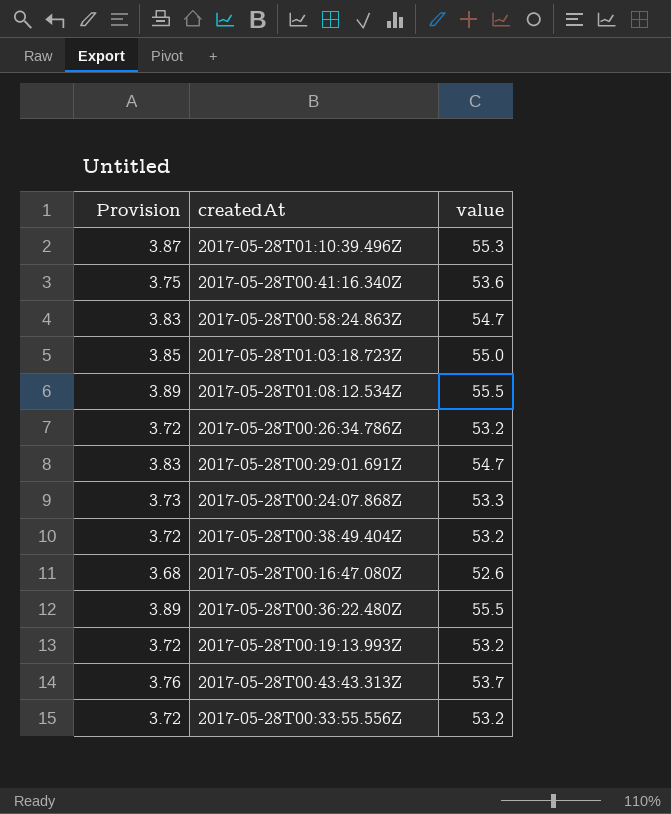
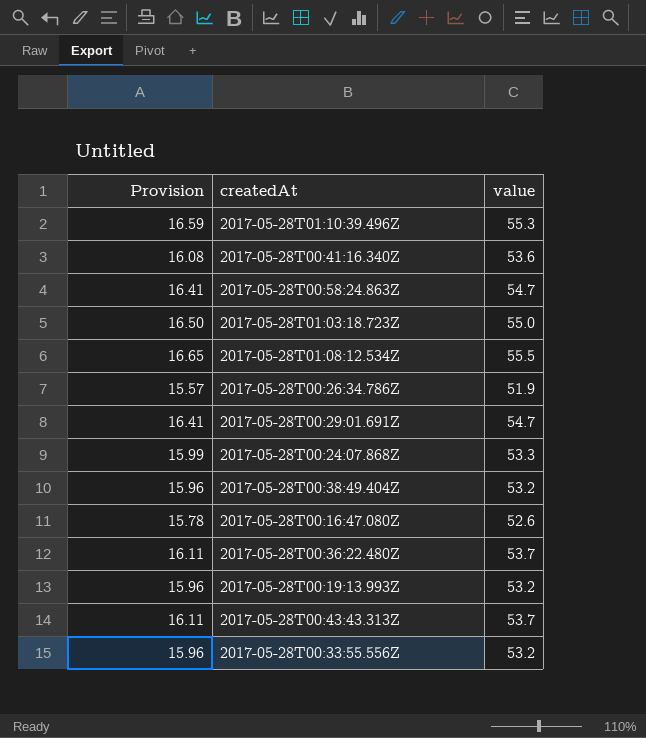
column Provision | formula: [value] * 0.07 -> [value] * 0.3
2017-05-28T00:26:34.786Z | value: 53.2 -> 51.9
2017-05-28T00:36:22.480Z | value: 55.5 -> 53.7

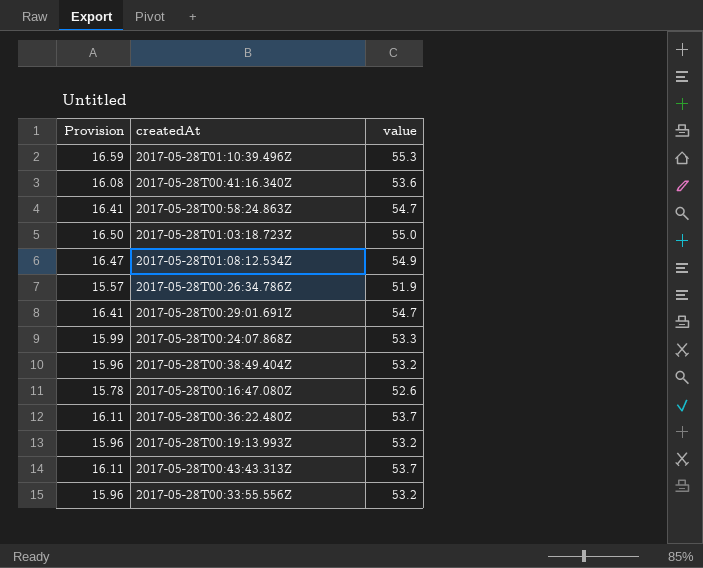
2017-05-28T01:08:12.534Z | Provision: 16.65 -> 16.47
2017-05-28T01:08:12.534Z | value: 55.5 -> 54.9

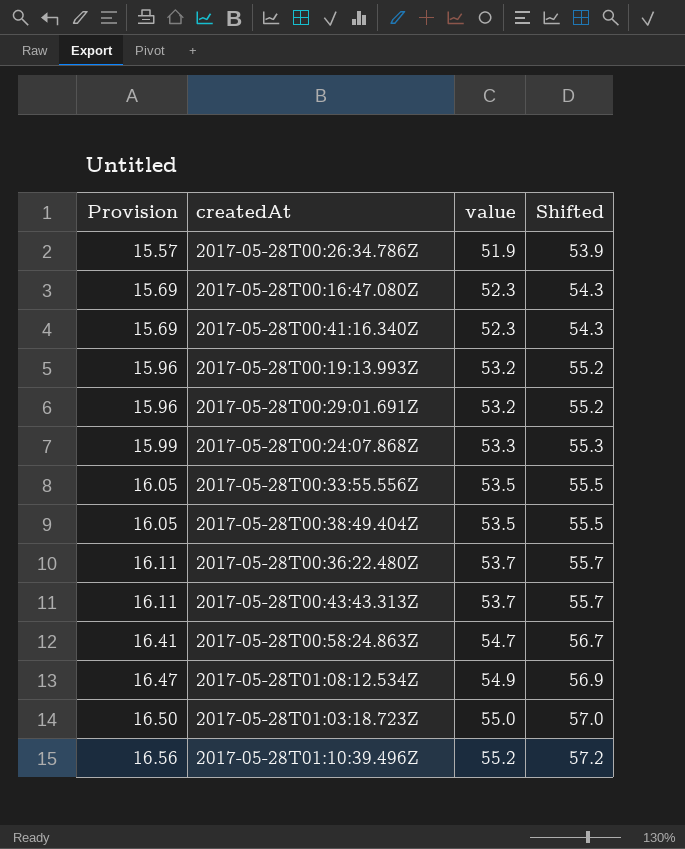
row order: none -> Provision ascending
column Shifted | formula: none -> [value] + 2
2017-05-28T00:16:47.080Z | Provision: 15.78 -> 15.69
2017-05-28T00:16:47.080Z | value: 52.6 -> 52.3
2017-05-28T00:41:16.340Z | Provision: 16.08 -> 15.69
2017-05-28T00:41:16.340Z | value: 53.6 -> 52.3
2017-05-28T00:29:01.691Z | Provision: 16.41 -> 15.96
2017-05-28T00:29:01.691Z | value: 54.7 -> 53.2
2017-05-28T00:33:55.556Z | Provision: 15.96 -> 16.05
2017-05-28T00:33:55.556Z | value: 53.2 -> 53.5
2017-05-28T00:38:49.404Z | Provision: 15.96 -> 16.05
2017-05-28T00:38:49.404Z | value: 53.2 -> 53.5
2017-05-28T01:10:39.496Z | Provision: 16.59 -> 16.56
2017-05-28T01:10:39.496Z | value: 55.3 -> 55.2

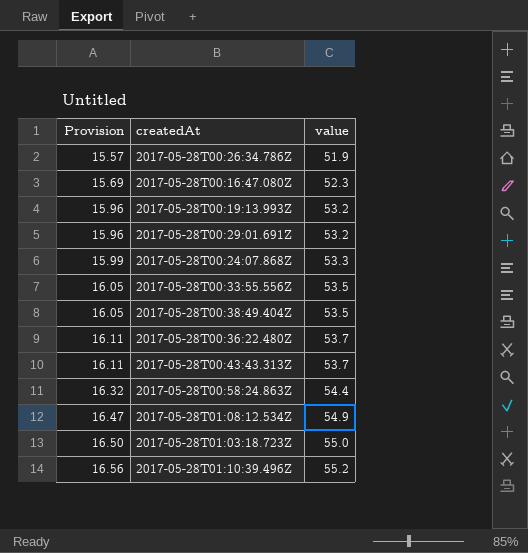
column Shifted | formula: [value] + 2 -> none
row 2017-05-28T00:41:16.340Z: 15.69 | 52.3 | 54.3 -> none
2017-05-28T00:58:24.863Z | Provision: 16.41 -> 16.32
2017-05-28T00:58:24.863Z | value: 54.7 -> 54.4

